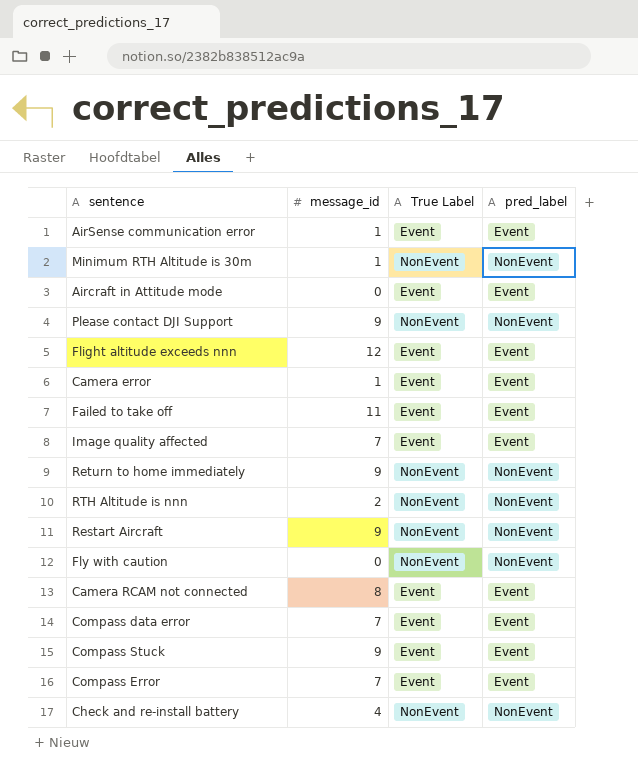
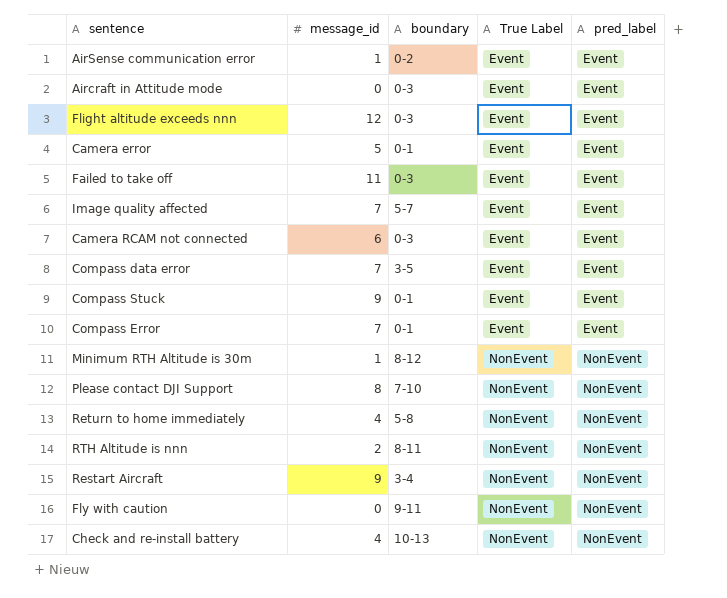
row order: none -> True Label ascending
column boundary | position: none -> 3
Camera error | message_id: 1 -> 5
Camera RCAM not connected | message_id: 8 -> 6
Please contact DJI Support | message_id: 9 -> 8
Return to home immediately | message_id: 9 -> 4

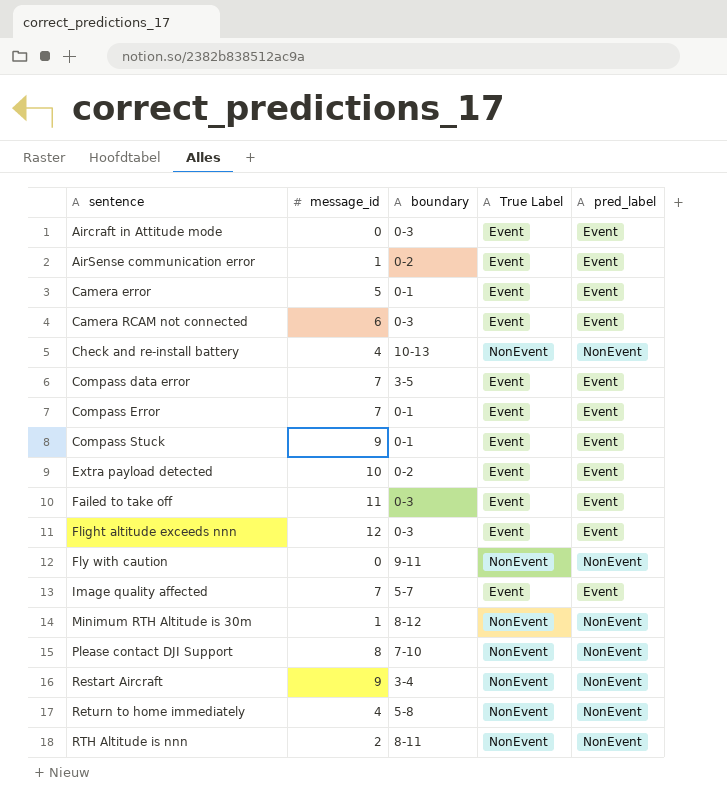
row order: True Label ascending -> sentence ascending
row Extra payload detected: none -> 10 | 0-2 | Event | Event

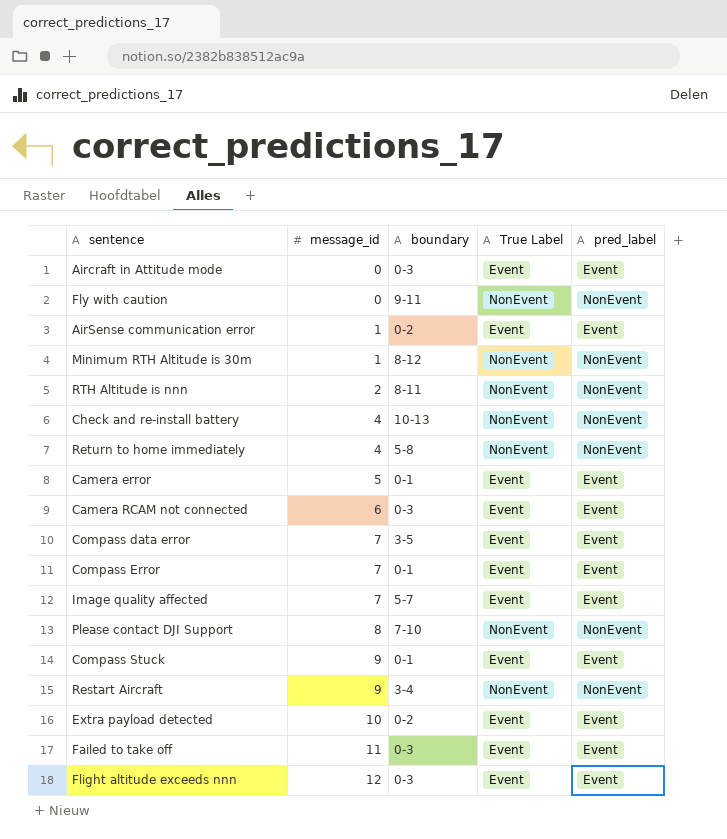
row order: sentence ascending -> message_id ascending

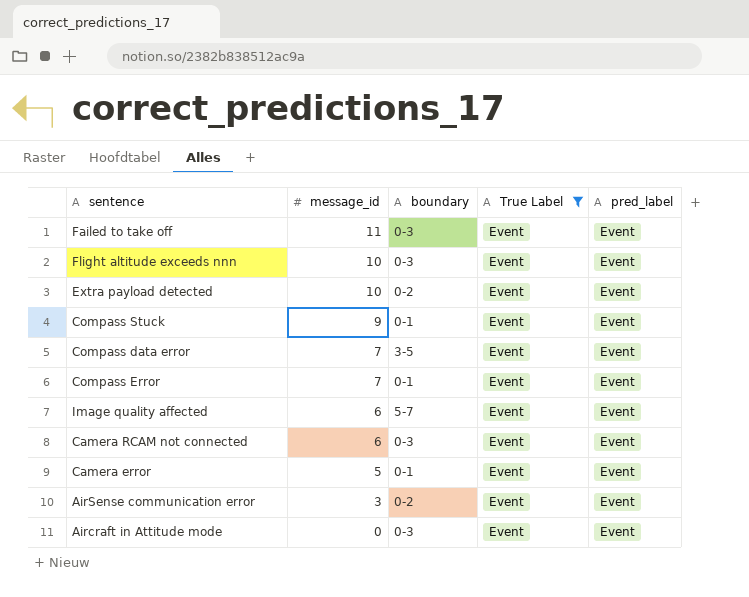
filter: none -> True Label = Event
row order: message_id ascending -> message_id descending
Flight altitude exceeds nnn | message_id: 12 -> 10
Image quality affected | message_id: 7 -> 6
AirSense communication error | message_id: 1 -> 3

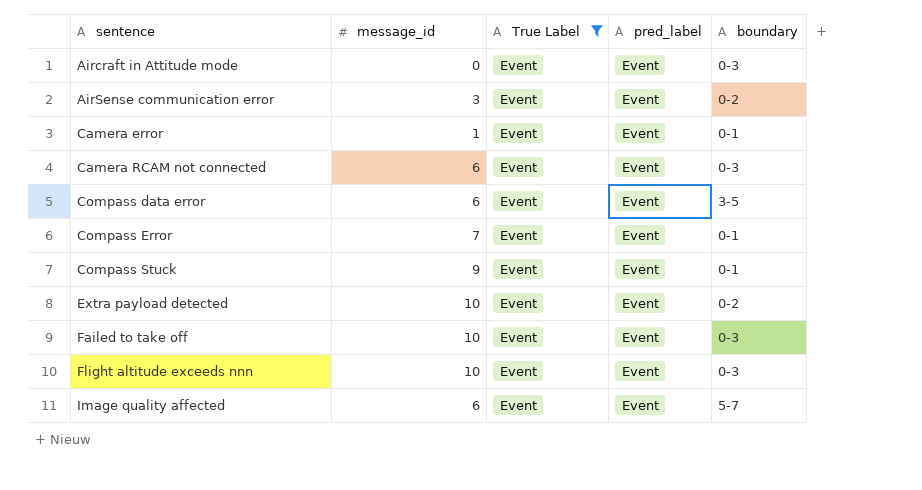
row order: message_id descending -> sentence ascending
column boundary | position: 3 -> 5
Camera error | message_id: 5 -> 1
Compass data error | message_id: 7 -> 6
Failed to take off | message_id: 11 -> 10

